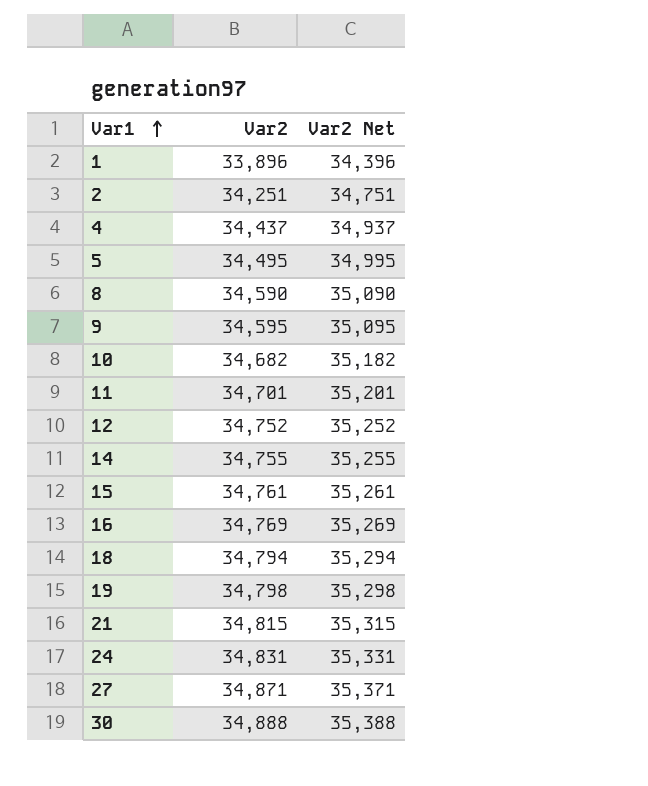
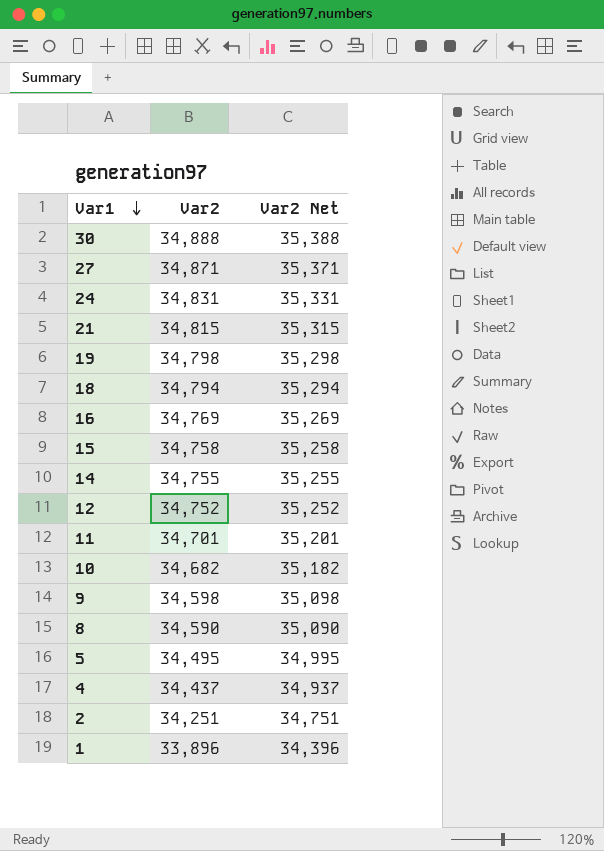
row order: Var1 ascending -> Var1 descending
15 | Var2: 34,761 -> 34,758
15 | Var2 Net: 35,261 -> 35,258
9 | Var2: 34,595 -> 34,598
9 | Var2 Net: 35,095 -> 35,098

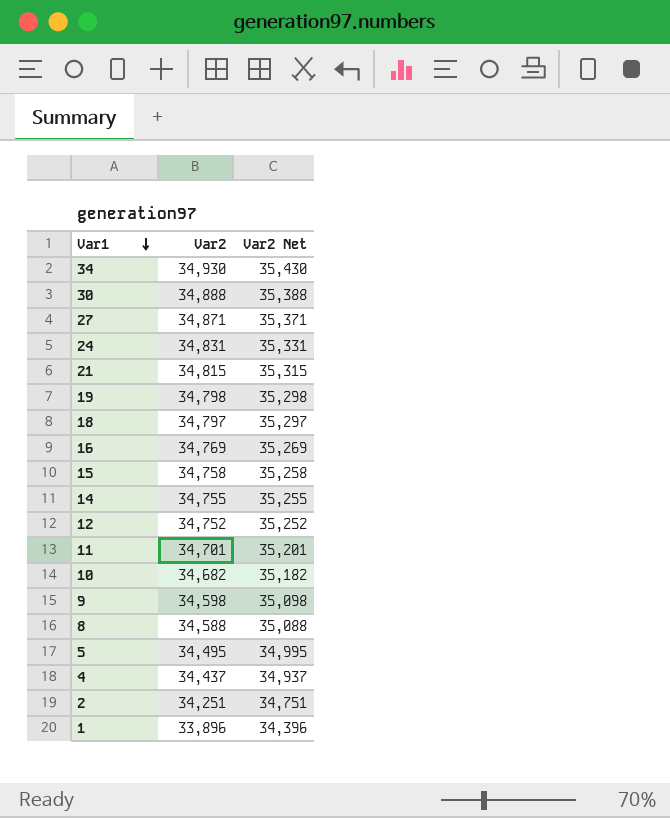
row 34: none -> 34,930 | 35,430
18 | Var2: 34,794 -> 34,797
18 | Var2 Net: 35,294 -> 35,297
8 | Var2: 34,590 -> 34,588
8 | Var2 Net: 35,090 -> 35,088

